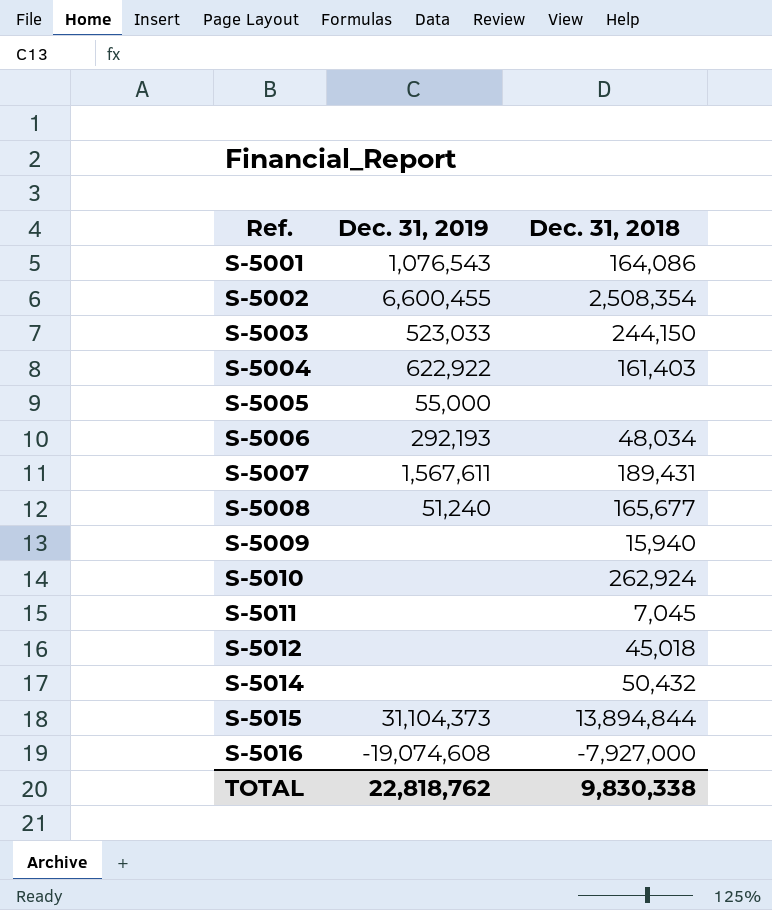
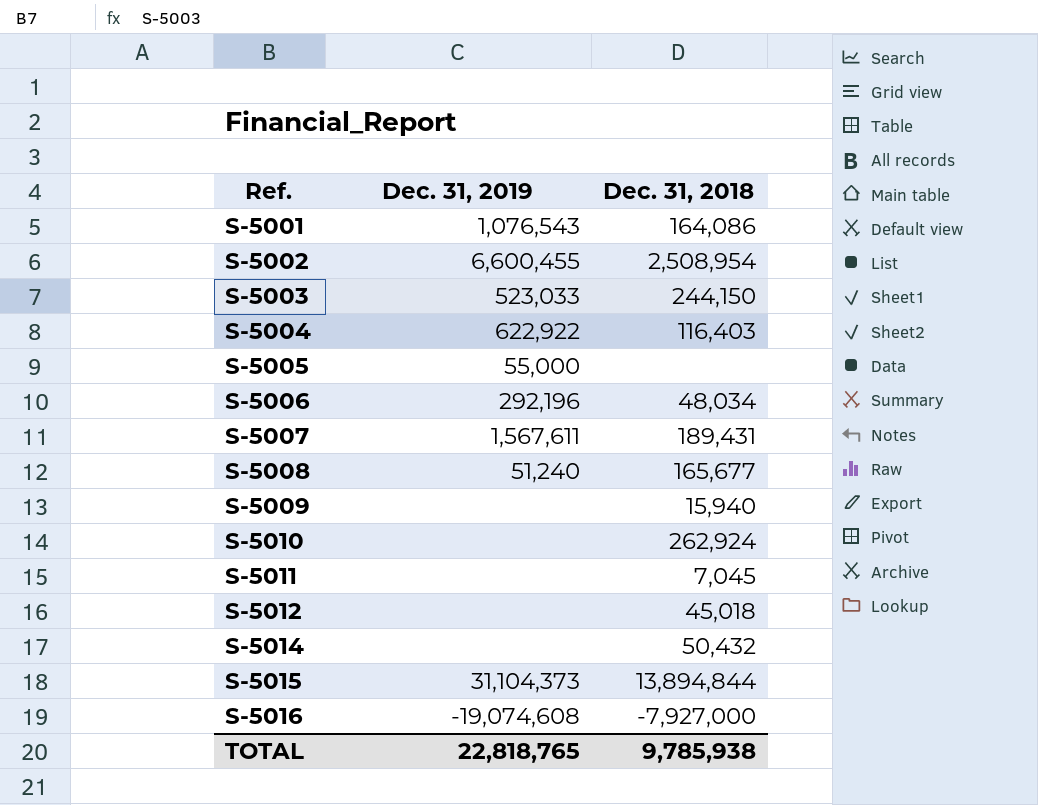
S-5002 | Dec. 31, 2018: 2,508,354 -> 2,508,954
S-5004 | Dec. 31, 2018: 161,403 -> 116,403
S-5006 | Dec. 31, 2019: 292,193 -> 292,196
TOTAL | Dec. 31, 2019: 22,818,762 -> 22,818,765
TOTAL | Dec. 31, 2018: 9,830,338 -> 9,785,938

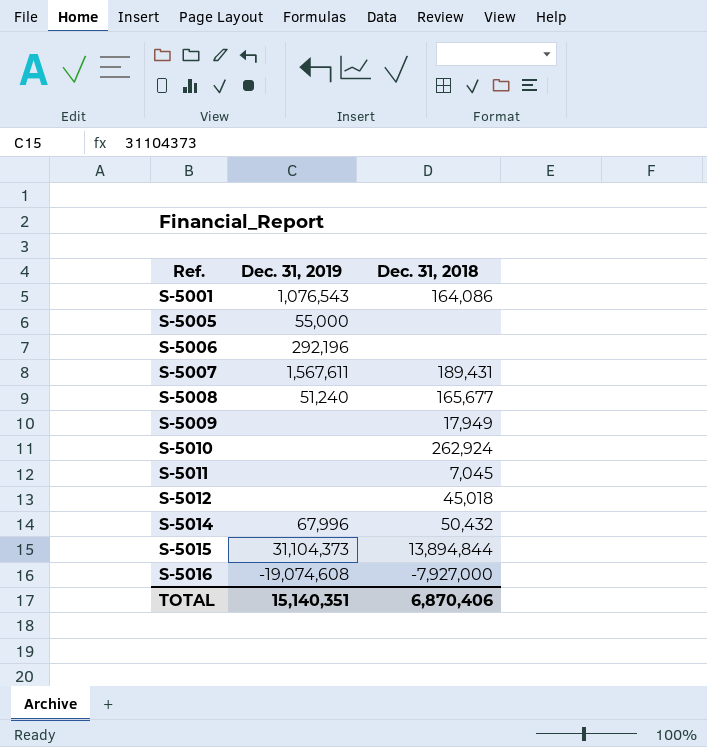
row S-5002: 6,600,455 | 2,508,954 -> none
row S-5003: 523,033 | 244,150 -> none
row S-5004: 622,922 | 116,403 -> none
S-5006 | Dec. 31, 2018: 48,034 -> none
S-5009 | Dec. 31, 2018: 15,940 -> 17,949
S-5014 | Dec. 31, 2019: none -> 67,996
TOTAL | Dec. 31, 2019: 22,818,765 -> 15,140,351
TOTAL | Dec. 31, 2018: 9,785,938 -> 6,870,406

